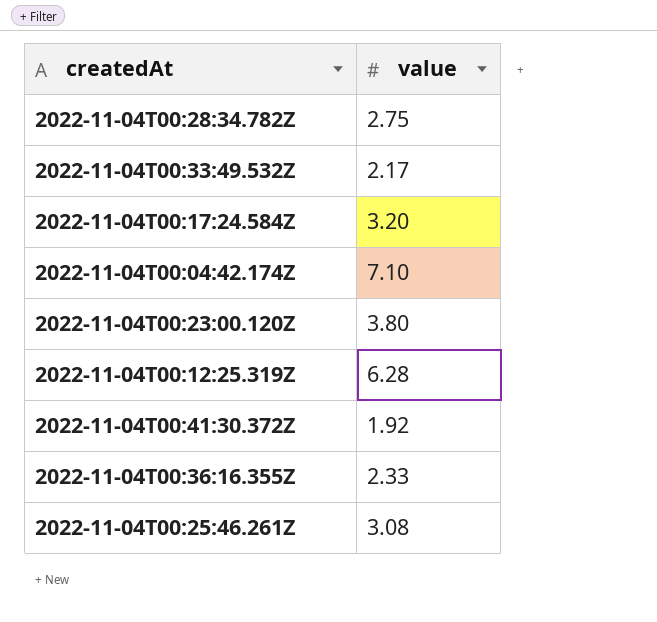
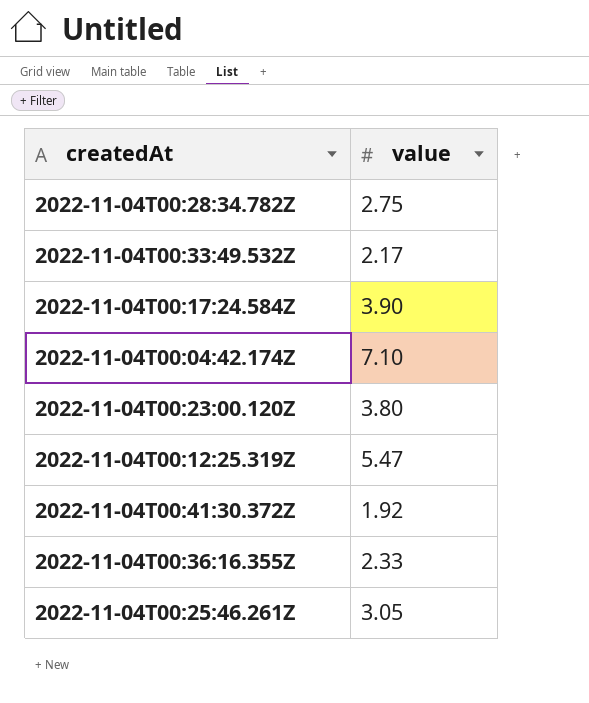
2022-11-04T00:17:24.584Z | value: 3.20 -> 3.90
2022-11-04T00:12:25.319Z | value: 6.28 -> 5.47
2022-11-04T00:25:46.261Z | value: 3.08 -> 3.05

